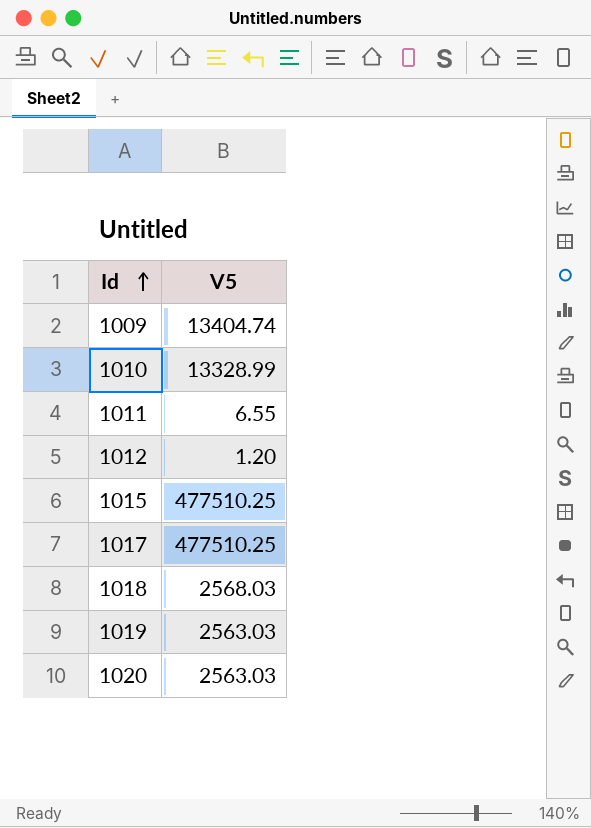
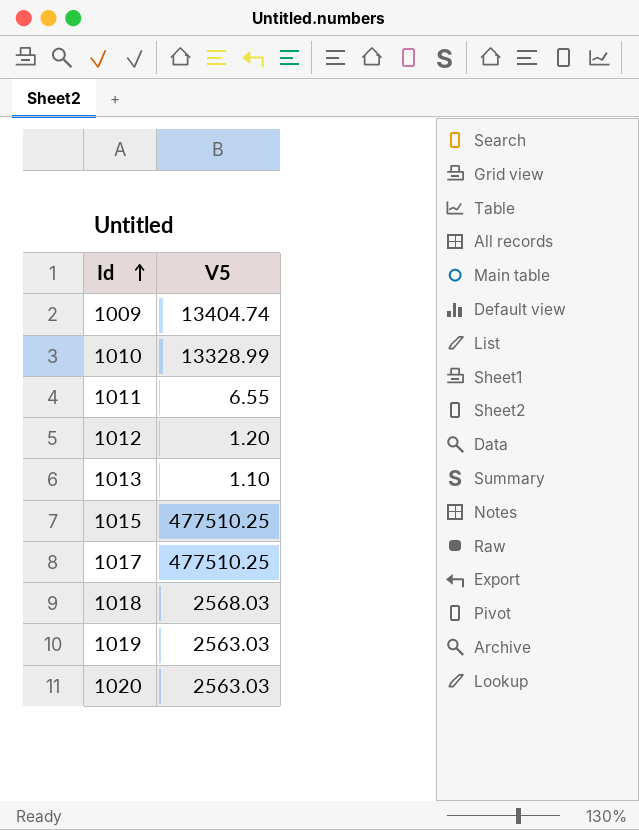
row 1013: none -> 1.10

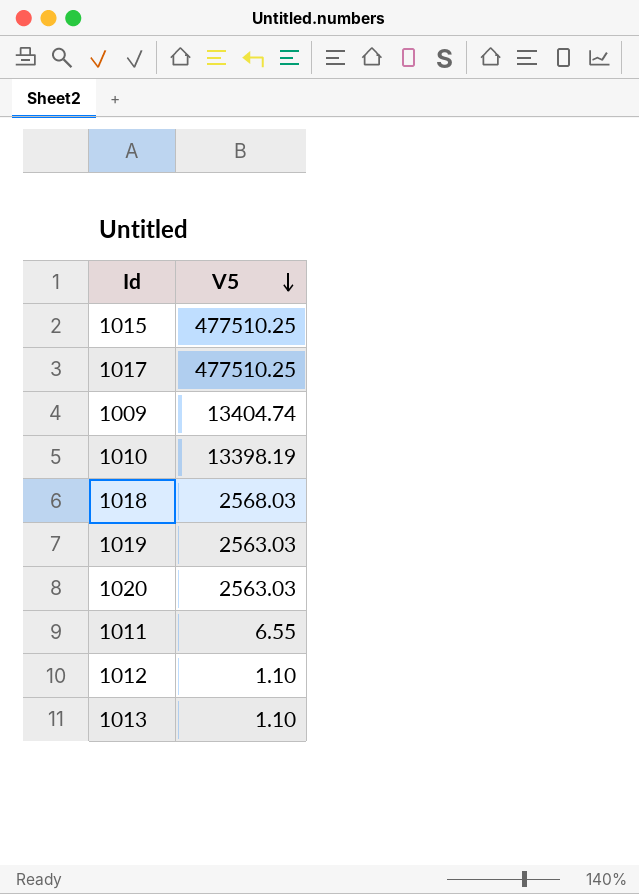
row order: Id ascending -> V5 descending
1010 | V5: 13328.99 -> 13398.19
1012 | V5: 1.20 -> 1.10

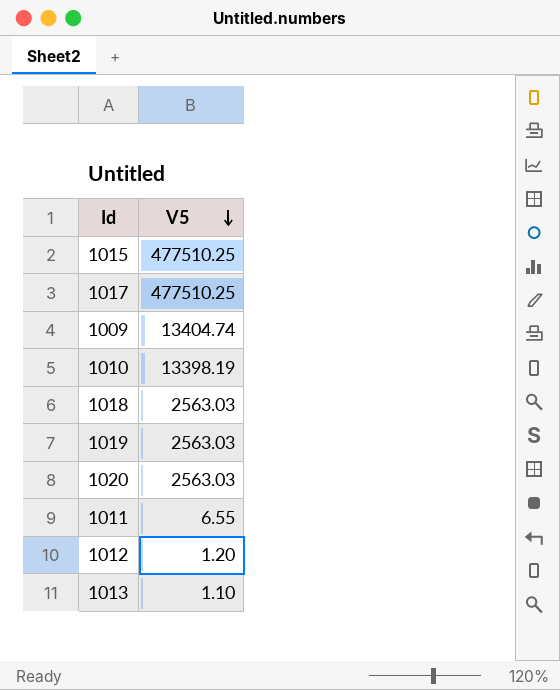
1018 | V5: 2568.03 -> 2563.03
1012 | V5: 1.10 -> 1.20

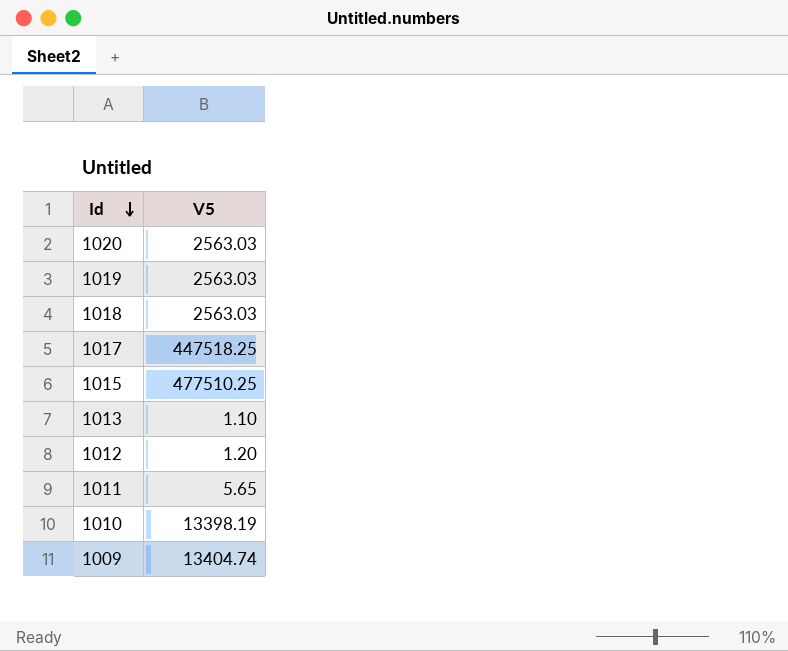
row order: V5 descending -> Id descending
1017 | V5: 477510.25 -> 447518.25
1011 | V5: 6.55 -> 5.65

